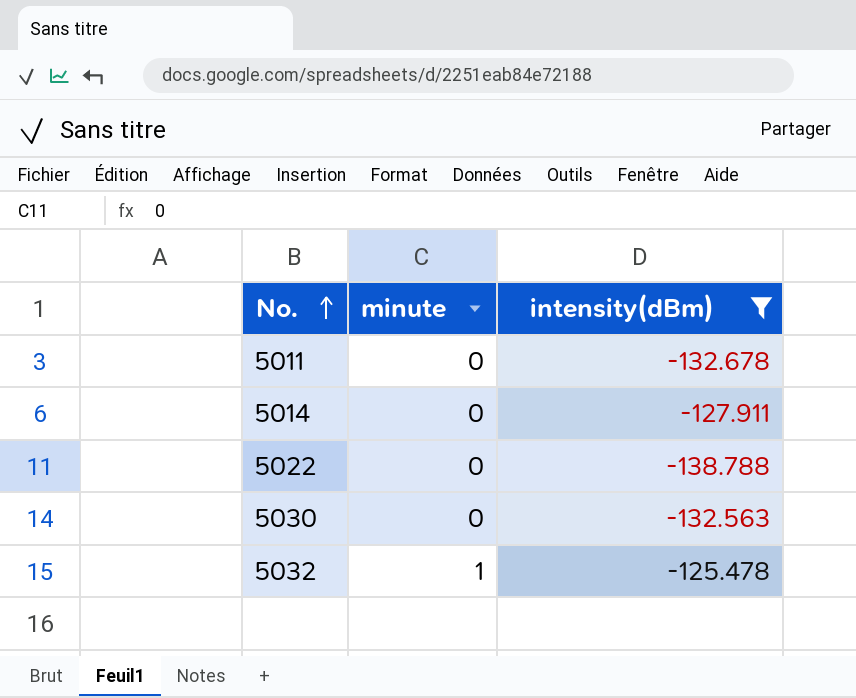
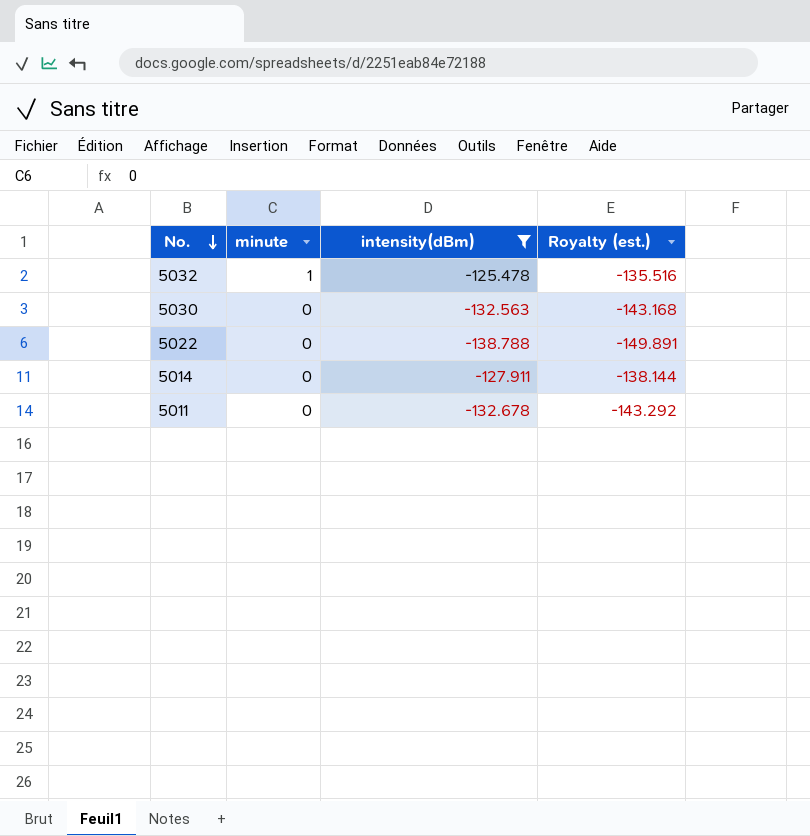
row order: No. ascending -> No. descending
column Royalty (est.) | formula: none -> [intensity(dBm)] * 1.08

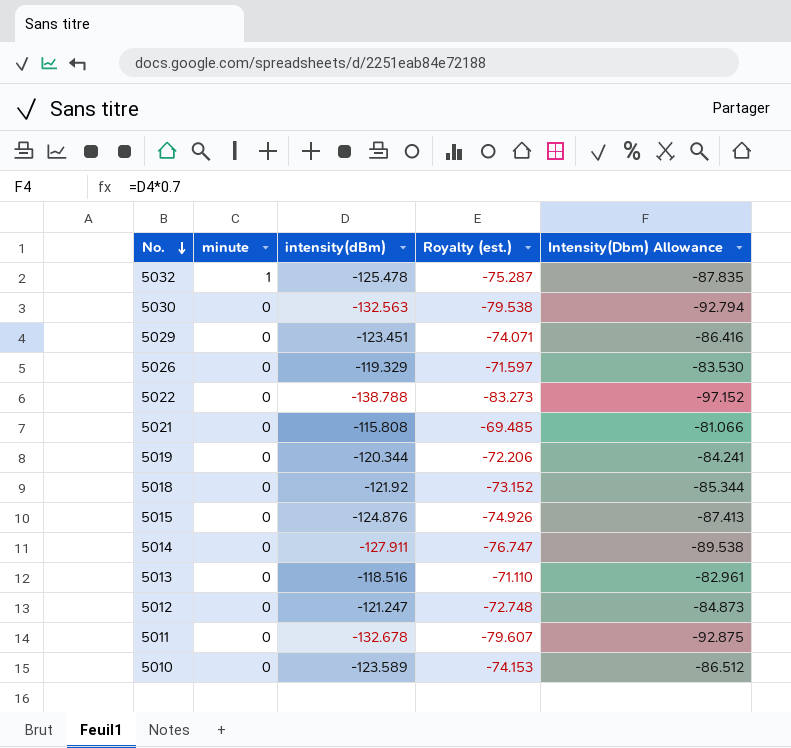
filter: intensity(dBm) <= -125.478 -> none
column Royalty (est.) | formula: [intensity(dBm)] * 1.08 -> [intensity(dBm)] * 0.6
column Intensity(Dbm) Allowance | formula: none -> [intensity(dBm)] * 0.7

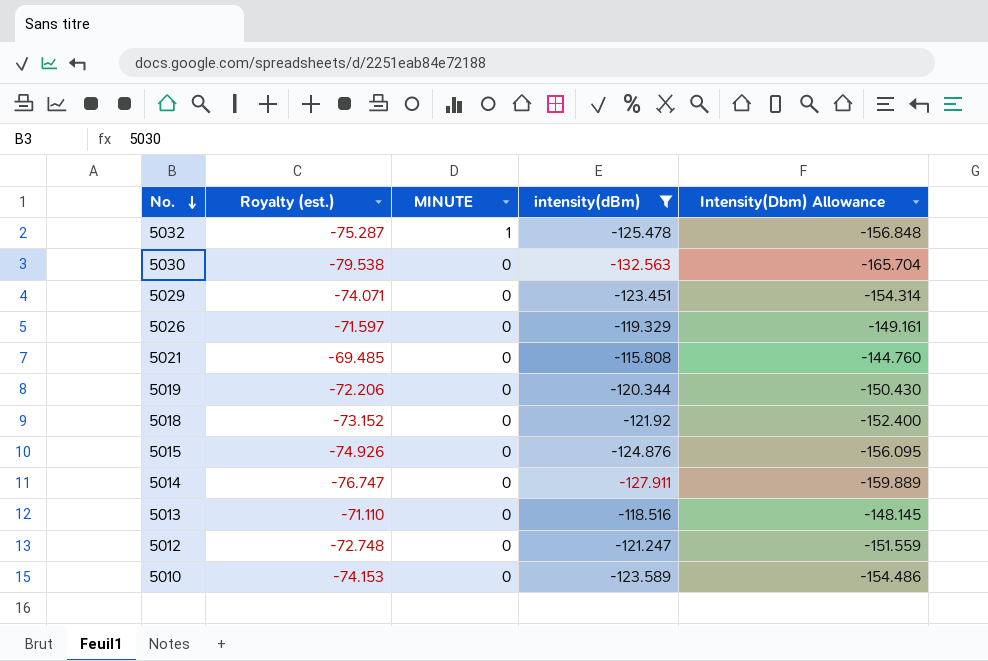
filter: none -> intensity(dBm) >= -132.563
column Royalty (est.) | position: 4 -> 2
column name: minute -> MINUTE
column Intensity(Dbm) Allowance | formula: [intensity(dBm)] * 0.7 -> [intensity(dBm)] * 1.25

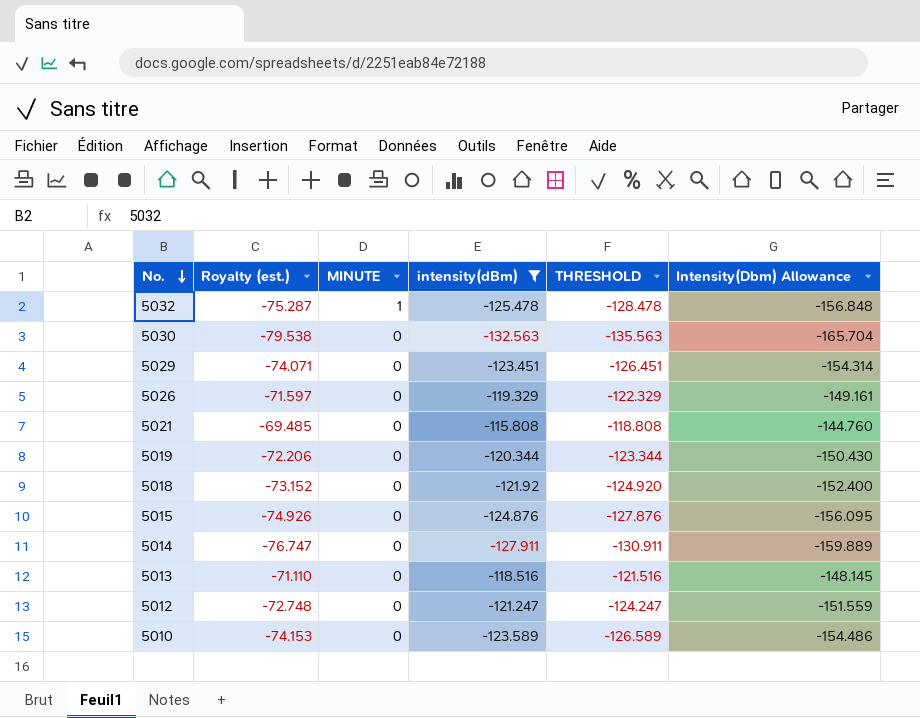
column THRESHOLD | formula: none -> [intensity(dBm)] - 3

